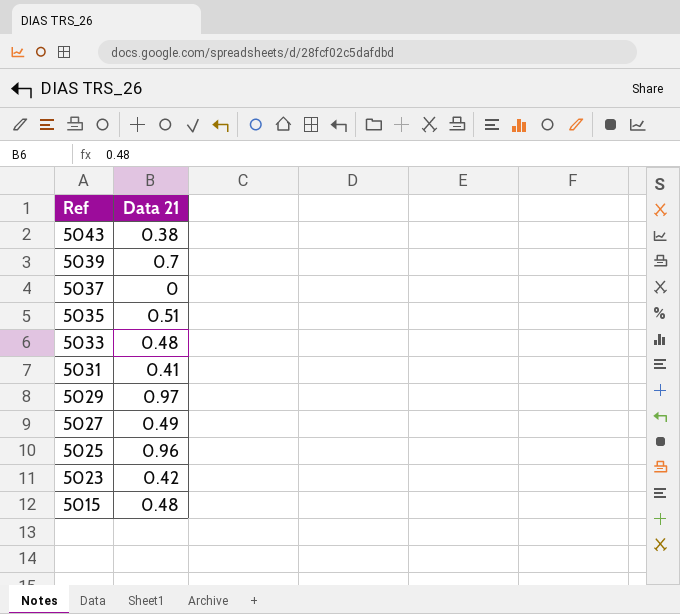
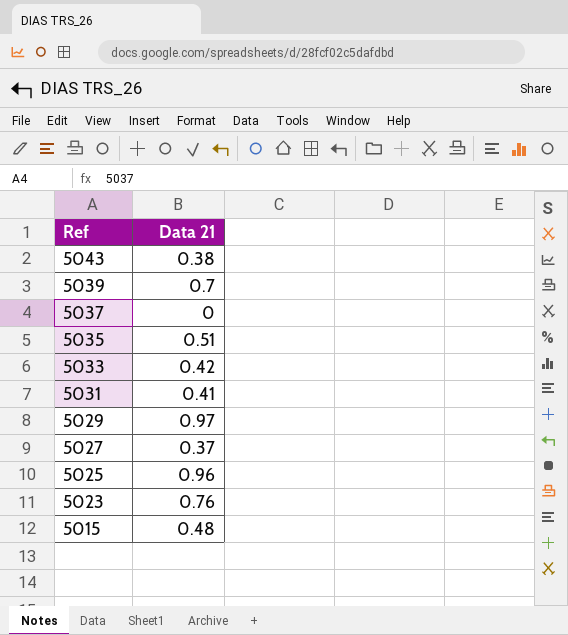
5033 | Data 21: 0.48 -> 0.42
5027 | Data 21: 0.49 -> 0.37
5023 | Data 21: 0.42 -> 0.76

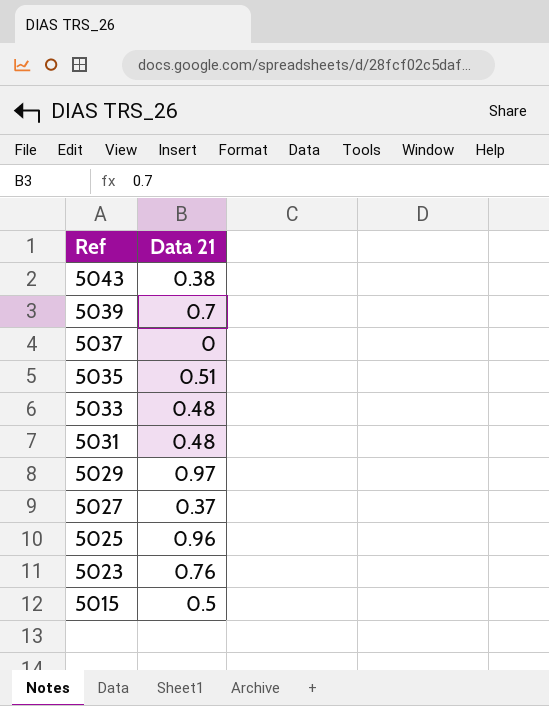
5033 | Data 21: 0.42 -> 0.48
5031 | Data 21: 0.41 -> 0.48
5015 | Data 21: 0.48 -> 0.5

